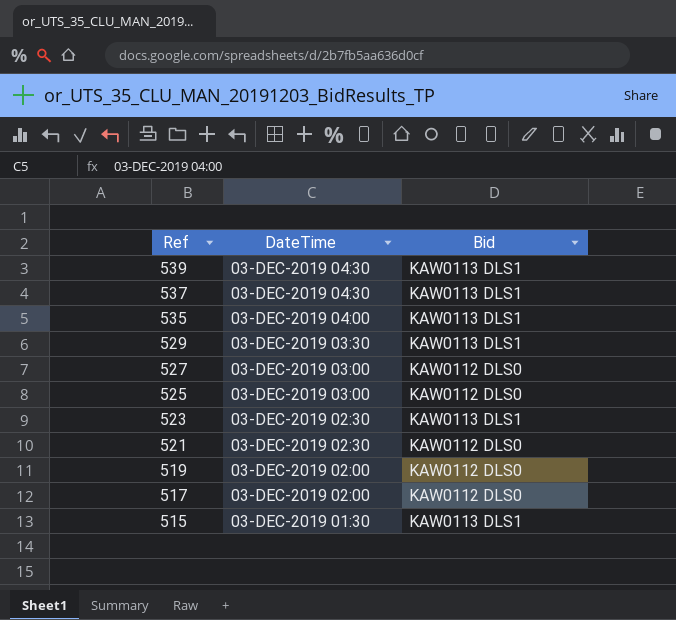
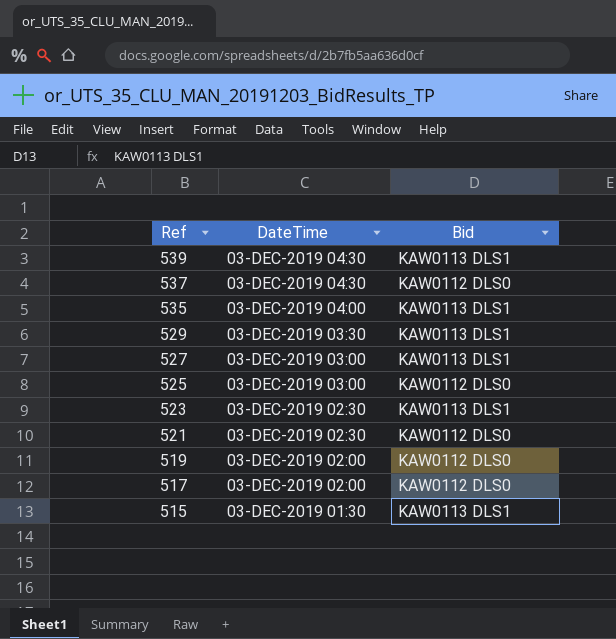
537 | Bid: KAW0113 DLS1 -> KAW0112 DLS0
527 | Bid: KAW0112 DLS0 -> KAW0113 DLS1

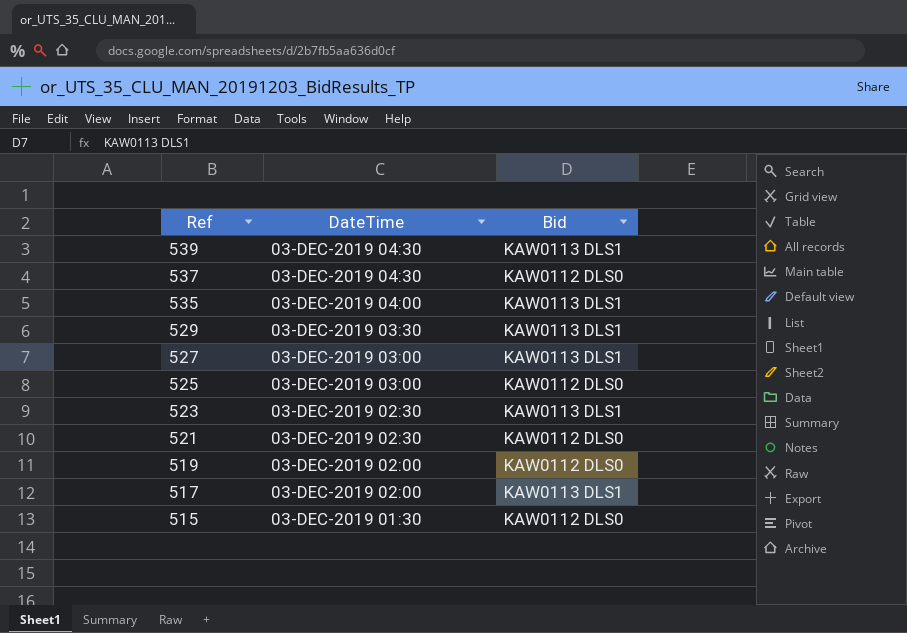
517 | Bid: KAW0112 DLS0 -> KAW0113 DLS1
515 | Bid: KAW0113 DLS1 -> KAW0112 DLS0

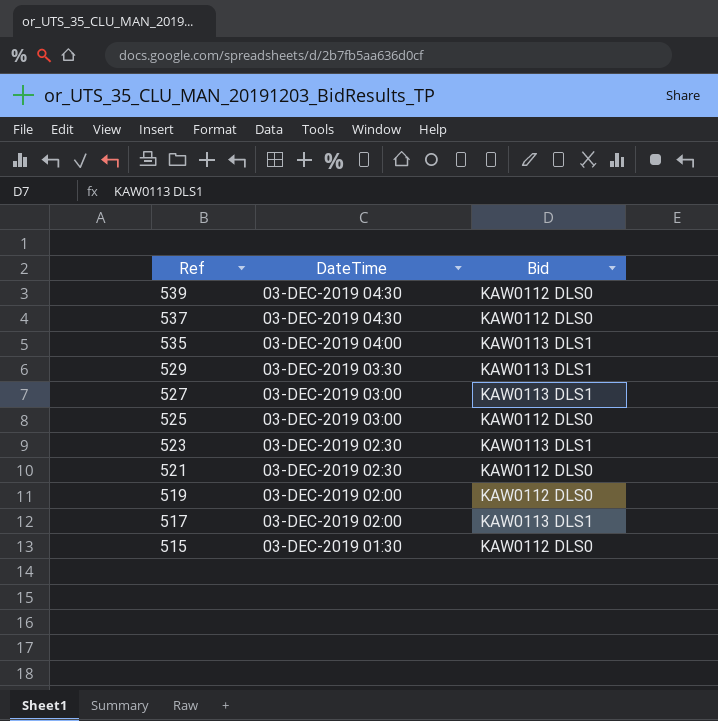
539 | Bid: KAW0113 DLS1 -> KAW0112 DLS0

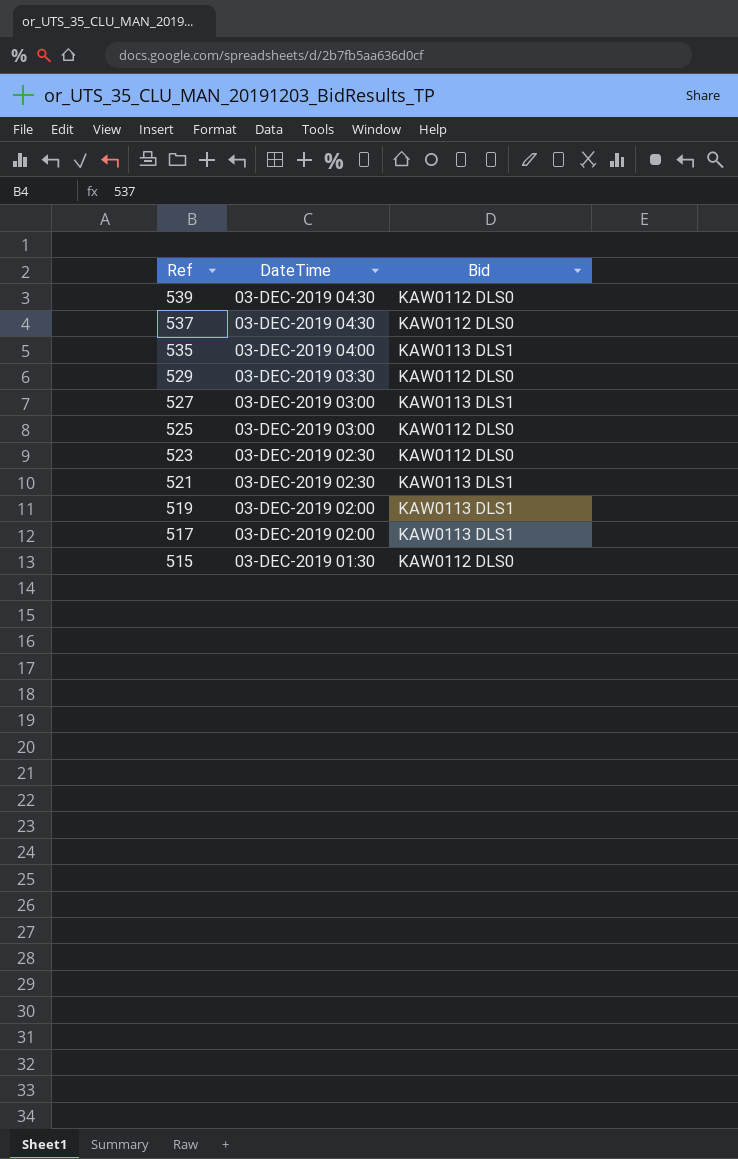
529 | Bid: KAW0113 DLS1 -> KAW0112 DLS0
523 | Bid: KAW0113 DLS1 -> KAW0112 DLS0
521 | Bid: KAW0112 DLS0 -> KAW0113 DLS1
519 | Bid: KAW0112 DLS0 -> KAW0113 DLS1

